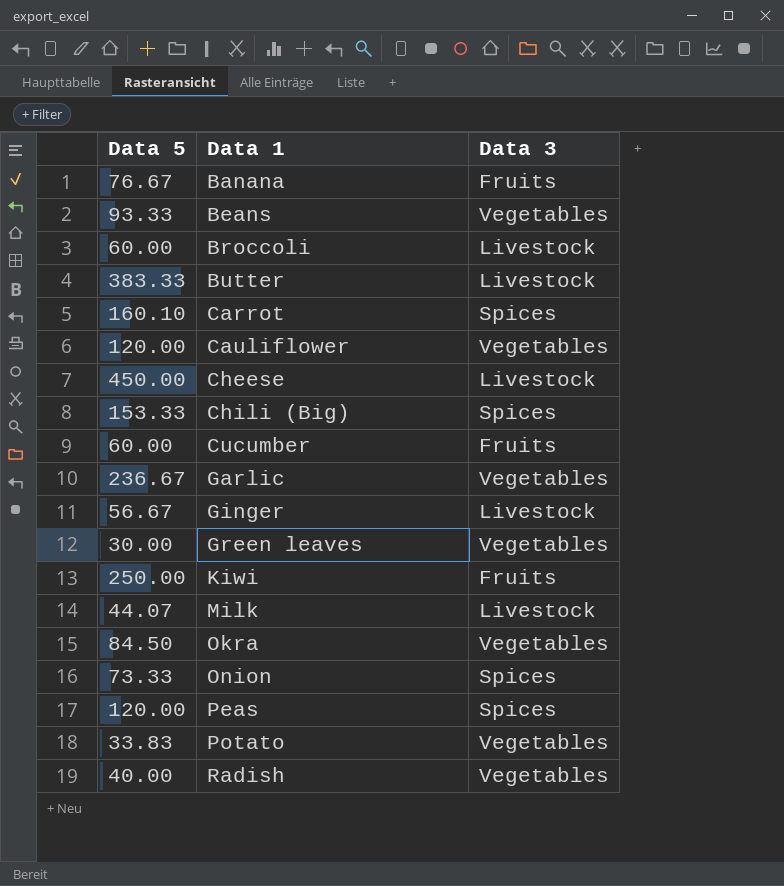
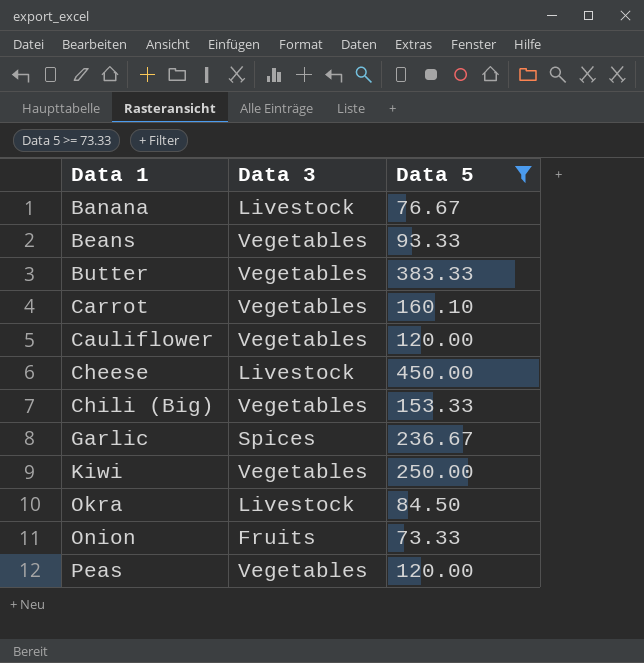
filter: none -> Data 5 >= 73.33
column Data 5 | position: 1 -> 3
Banana | Data 3: Fruits -> Livestock
Butter | Data 3: Livestock -> Vegetables
Carrot | Data 3: Spices -> Vegetables
Chili (Big) | Data 3: Spices -> Vegetables
Garlic | Data 3: Vegetables -> Spices
Kiwi | Data 3: Fruits -> Vegetables
Okra | Data 3: Vegetables -> Livestock
Onion | Data 3: Spices -> Fruits
Peas | Data 3: Spices -> Vegetables

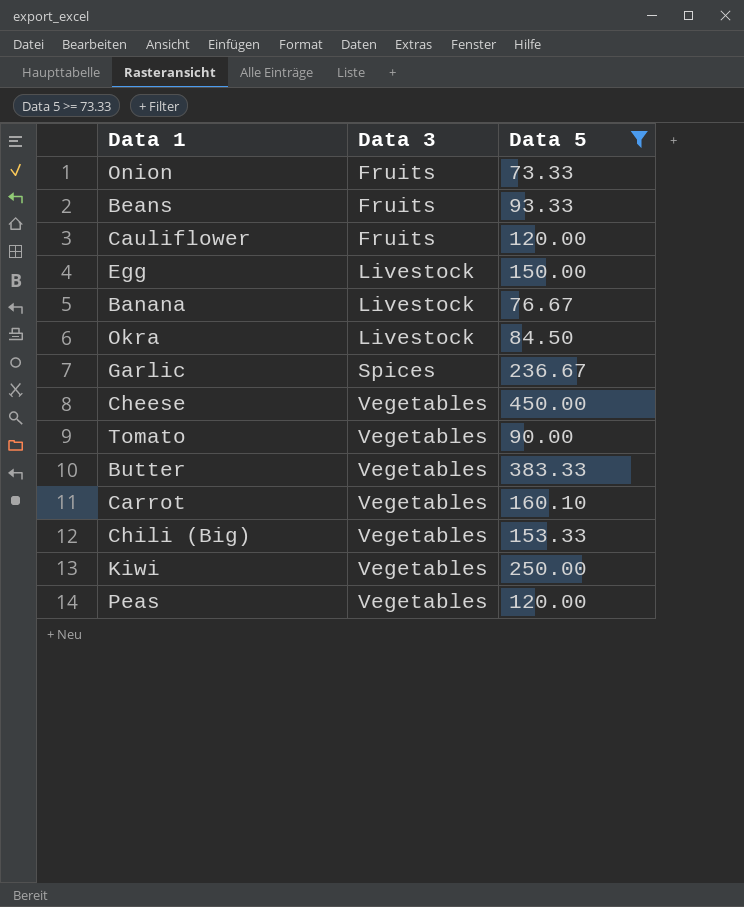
row order: Data 1 ascending -> Data 3 ascending
Beans | Data 3: Vegetables -> Fruits
Cauliflower | Data 3: Vegetables -> Fruits
row Egg: none -> Livestock | 150.00
Cheese | Data 3: Livestock -> Vegetables
row Tomato: none -> Vegetables | 90.00

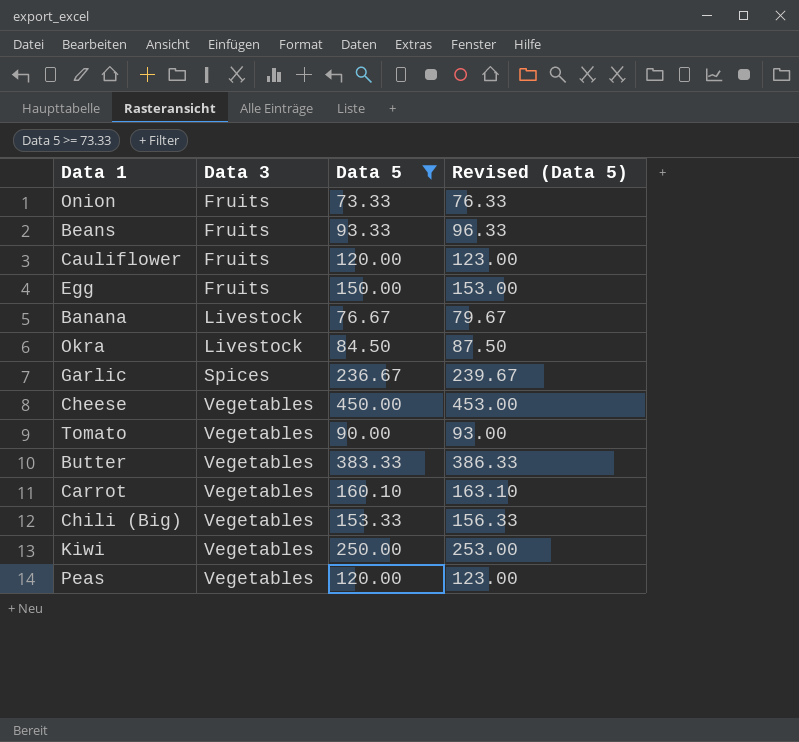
column Revised (Data 5) | formula: none -> [Data 5] + 3
Egg | Data 3: Livestock -> Fruits

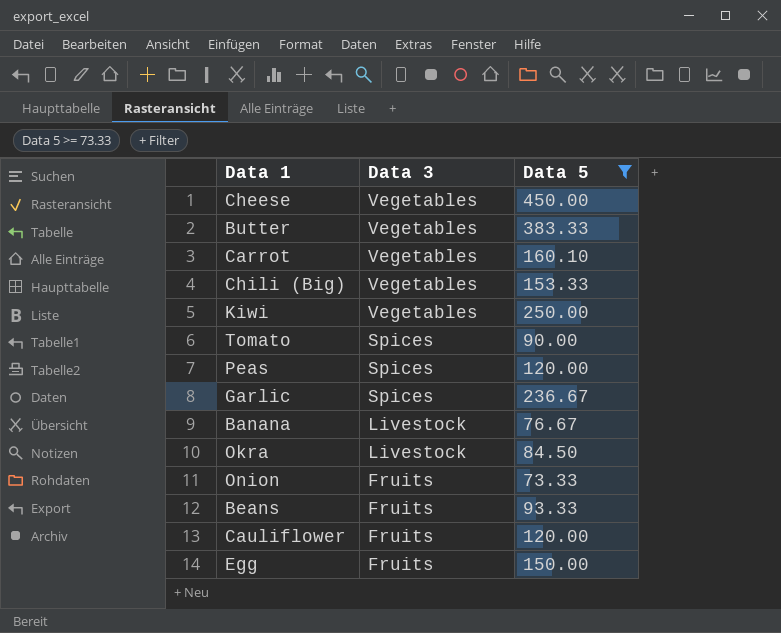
row order: Data 3 ascending -> Data 3 descending
column Revised (Data 5) | formula: [Data 5] + 3 -> none
Tomato | Data 3: Vegetables -> Spices
Peas | Data 3: Vegetables -> Spices

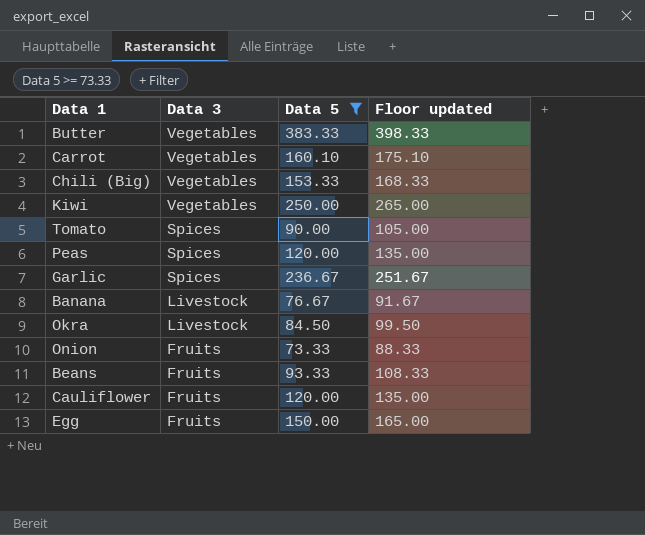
column Floor updated | formula: none -> [Data 5] + 15
row Cheese: Vegetables | 450.00 -> none

